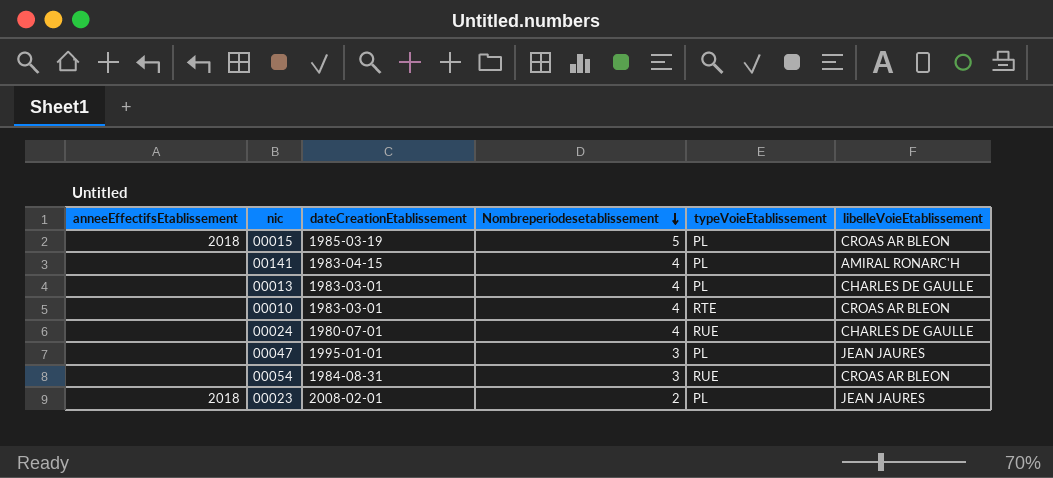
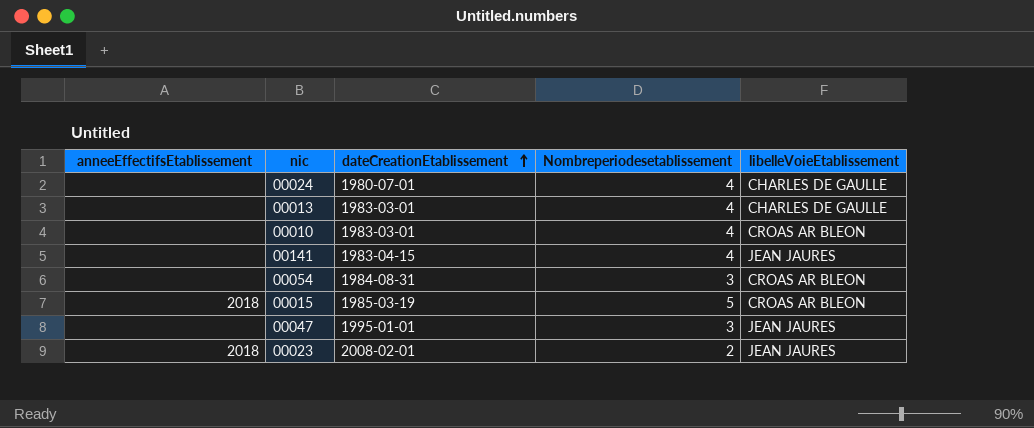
row order: Nombreperiodesetablissement descending -> dateCreationEtablissement ascending
column typeVoieEtablissement | position: 5 -> none
00141 | libelleVoieEtablissement: AMIRAL RONARC'H -> JEAN JAURES

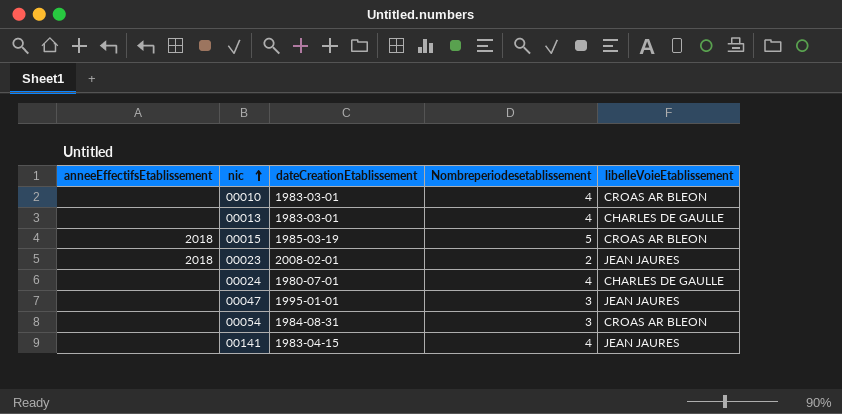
row order: dateCreationEtablissement ascending -> nic ascending

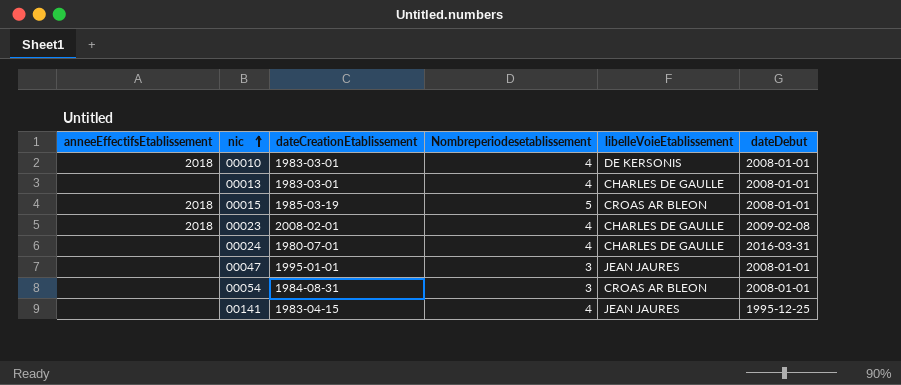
column dateDebut | position: none -> 6
00010 | anneeEffectifsEtablissement: none -> 2018
00010 | libelleVoieEtablissement: CROAS AR BLEON -> DE KERSONIS
00023 | Nombreperiodesetablissement: 2 -> 4
00023 | libelleVoieEtablissement: JEAN JAURES -> CHARLES DE GAULLE

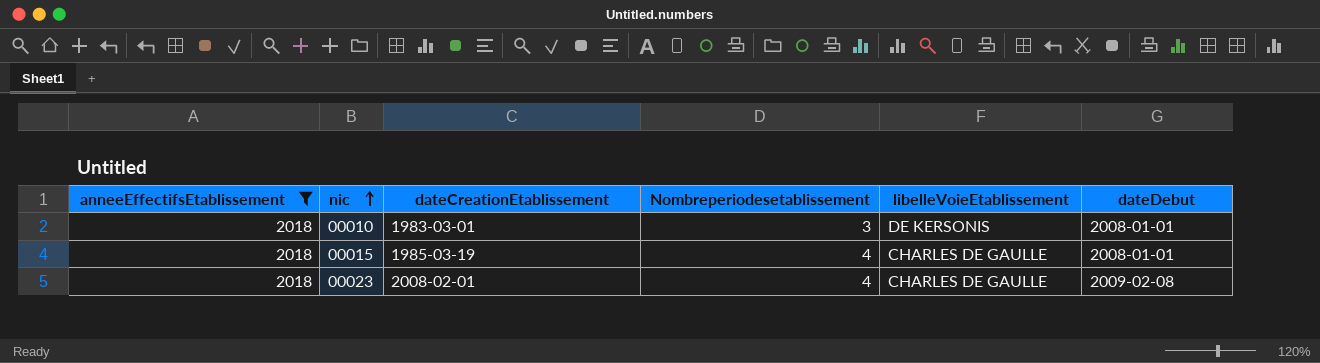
filter: none -> anneeEffectifsEtablissement = 2018
00010 | Nombreperiodesetablissement: 4 -> 3
00015 | Nombreperiodesetablissement: 5 -> 4
00015 | libelleVoieEtablissement: CROAS AR BLEON -> CHARLES DE GAULLE

